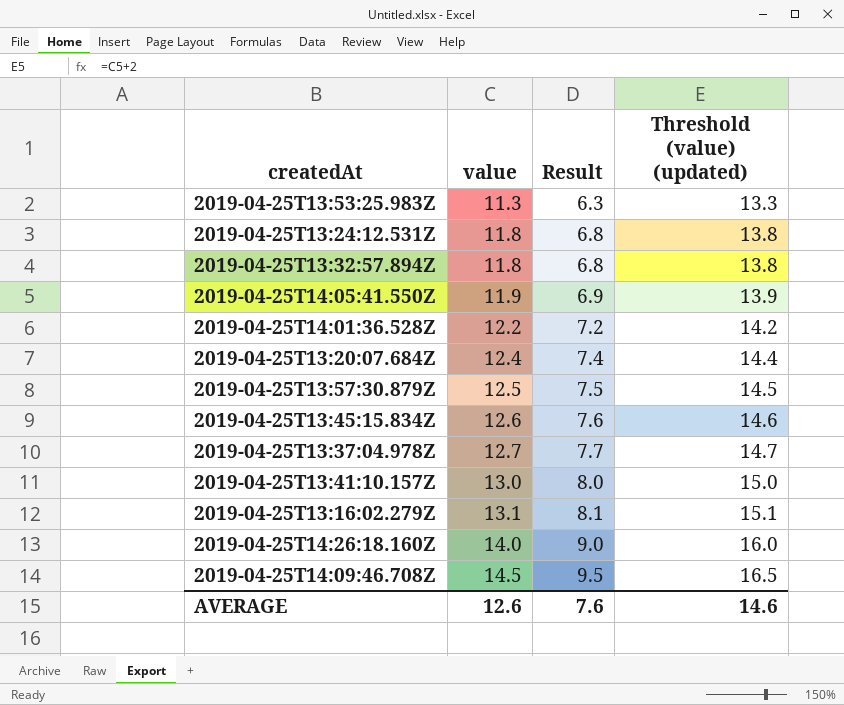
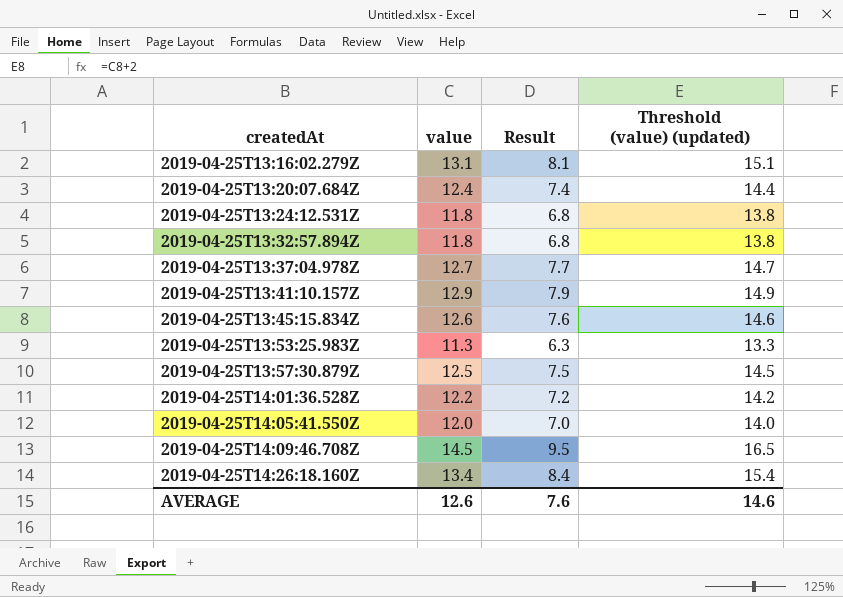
row order: value ascending -> createdAt ascending
2019-04-25T13:41:10.157Z | value: 13.0 -> 12.9
2019-04-25T13:41:10.157Z | Result: 8.0 -> 7.9
2019-04-25T13:41:10.157Z | Threshold (value) (updated): 15.0 -> 14.9
2019-04-25T14:05:41.550Z | value: 11.9 -> 12.0
2019-04-25T14:05:41.550Z | Result: 6.9 -> 7.0
2019-04-25T14:05:41.550Z | Threshold (value) (updated): 13.9 -> 14.0
2019-04-25T14:26:18.160Z | value: 14.0 -> 13.4
2019-04-25T14:26:18.160Z | Result: 9.0 -> 8.4
2019-04-25T14:26:18.160Z | Threshold (value) (updated): 16.0 -> 15.4

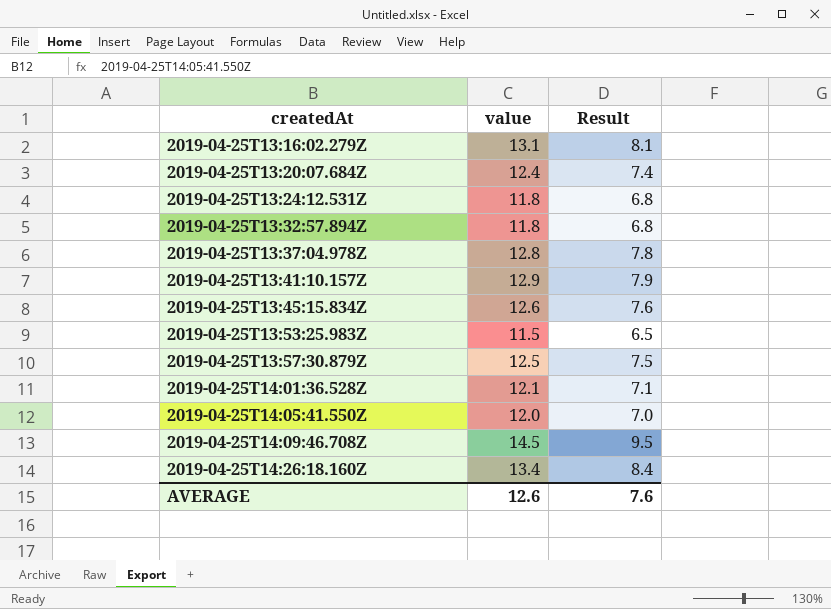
column Threshold (value) (updated) | formula: [value] + 2 -> none
2019-04-25T13:37:04.978Z | value: 12.7 -> 12.8
2019-04-25T13:37:04.978Z | Result: 7.7 -> 7.8
2019-04-25T13:53:25.983Z | value: 11.3 -> 11.5
2019-04-25T13:53:25.983Z | Result: 6.3 -> 6.5
2019-04-25T14:01:36.528Z | value: 12.2 -> 12.1
2019-04-25T14:01:36.528Z | Result: 7.2 -> 7.1

